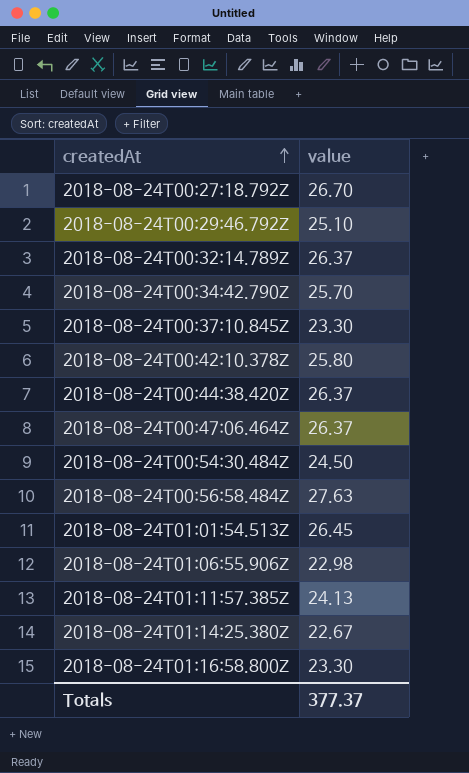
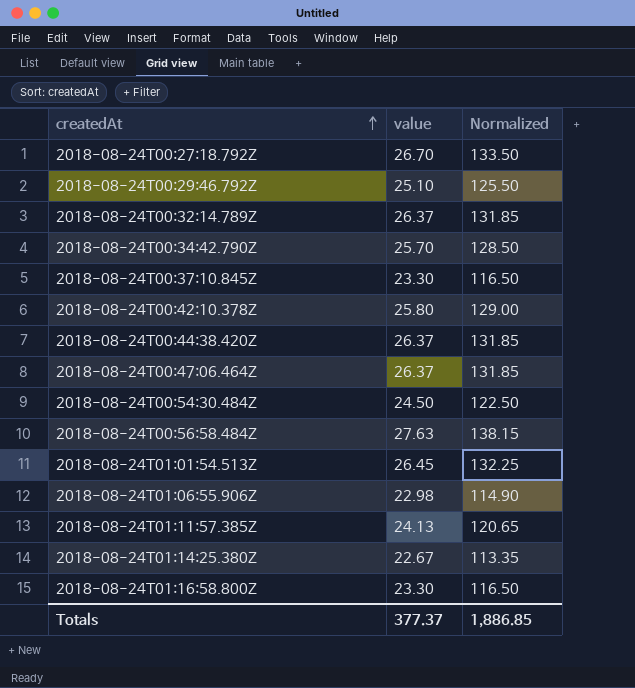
column Normalized | formula: none -> [value] * 5

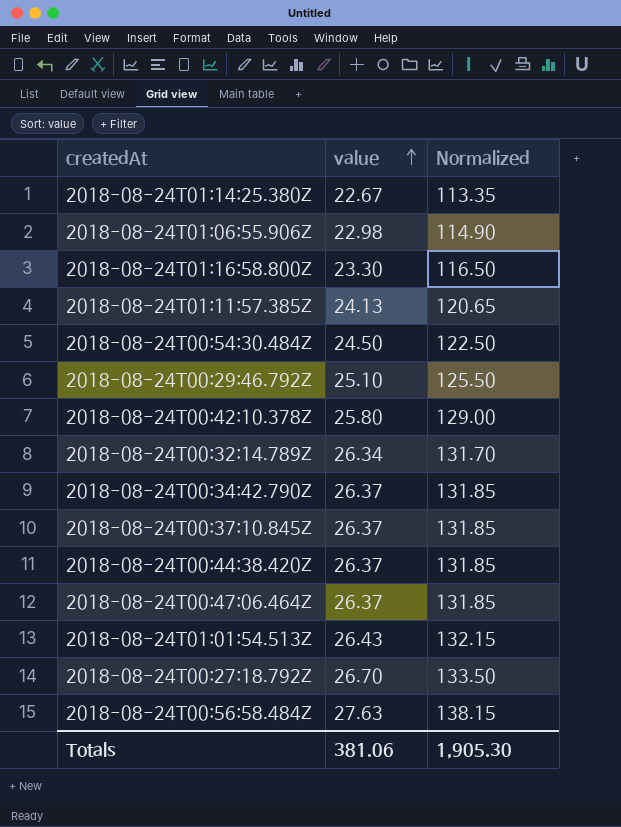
row order: createdAt ascending -> value ascending
2018-08-24T00:32:14.789Z | value: 26.37 -> 26.34
2018-08-24T00:32:14.789Z | Normalized: 131.85 -> 131.70
2018-08-24T00:34:42.790Z | value: 25.70 -> 26.37
2018-08-24T00:34:42.790Z | Normalized: 128.50 -> 131.85
2018-08-24T00:37:10.845Z | value: 23.30 -> 26.37
2018-08-24T00:37:10.845Z | Normalized: 116.50 -> 131.85
2018-08-24T01:01:54.513Z | value: 26.45 -> 26.43
2018-08-24T01:01:54.513Z | Normalized: 132.25 -> 132.15
Totals | value: 377.37 -> 381.06
Totals | Normalized: 1,886.85 -> 1,905.30

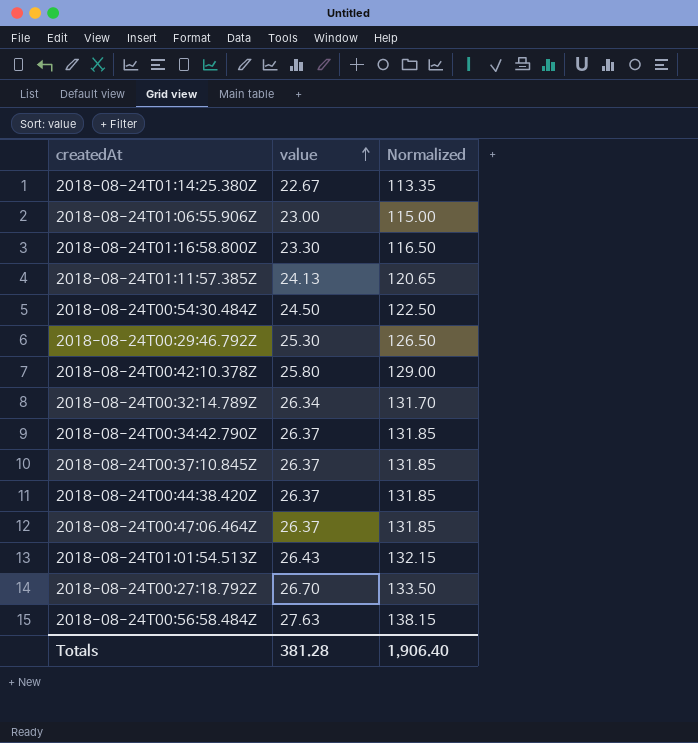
2018-08-24T01:06:55.906Z | value: 22.98 -> 23.00
2018-08-24T01:06:55.906Z | Normalized: 114.90 -> 115.00
2018-08-24T00:29:46.792Z | value: 25.10 -> 25.30
2018-08-24T00:29:46.792Z | Normalized: 125.50 -> 126.50
Totals | value: 381.06 -> 381.28
Totals | Normalized: 1,905.30 -> 1,906.40

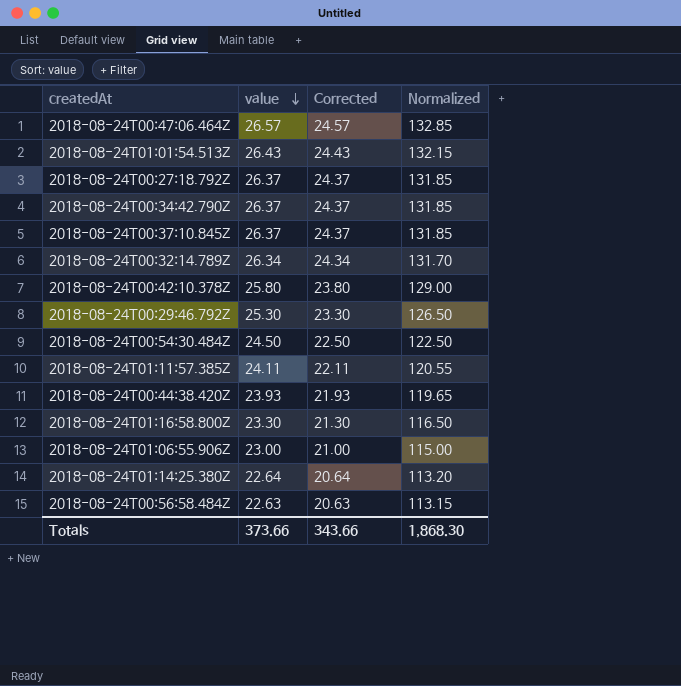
row order: value ascending -> value descending
column Corrected | formula: none -> [value] - 2
2018-08-24T00:47:06.464Z | value: 26.37 -> 26.57
2018-08-24T00:47:06.464Z | Normalized: 131.85 -> 132.85
2018-08-24T00:27:18.792Z | value: 26.70 -> 26.37
2018-08-24T00:27:18.792Z | Normalized: 133.50 -> 131.85
2018-08-24T01:11:57.385Z | value: 24.13 -> 24.11
2018-08-24T01:11:57.385Z | Normalized: 120.65 -> 120.55
2018-08-24T00:44:38.420Z | value: 26.37 -> 23.93
2018-08-24T00:44:38.420Z | Normalized: 131.85 -> 119.65
2018-08-24T01:14:25.380Z | value: 22.67 -> 22.64
2018-08-24T01:14:25.380Z | Normalized: 113.35 -> 113.20
2018-08-24T00:56:58.484Z | value: 27.63 -> 22.63
2018-08-24T00:56:58.484Z | Normalized: 138.15 -> 113.15
Totals | value: 381.28 -> 373.66
Totals | Normalized: 1,906.40 -> 1,868.30

